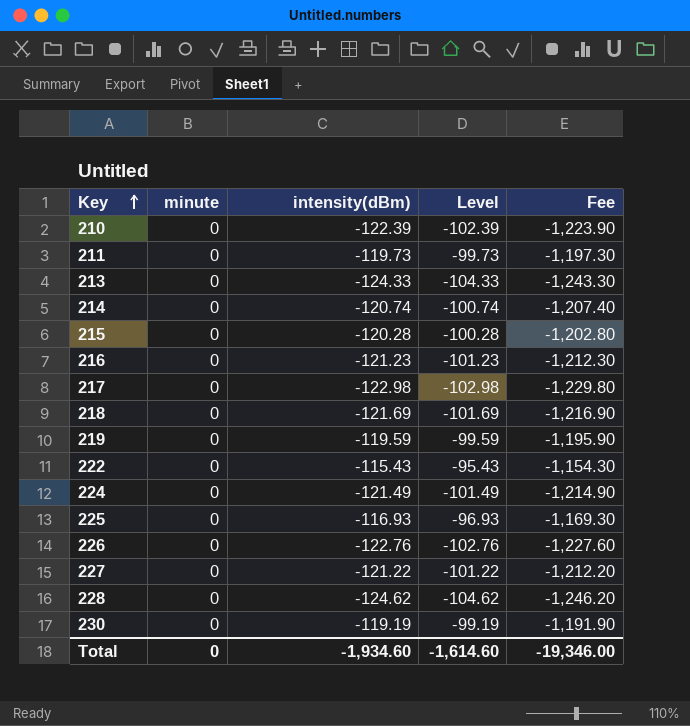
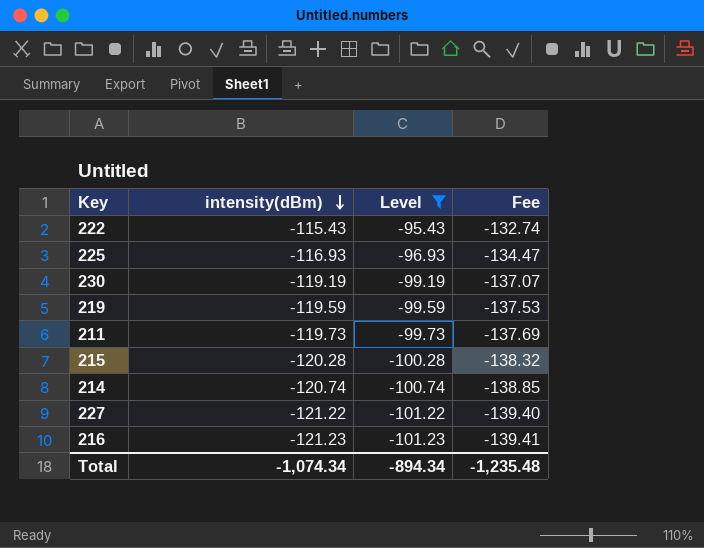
filter: none -> Level >= -101.23
row order: Key ascending -> intensity(dBm) descending
column minute | position: 2 -> none
column Fee | formula: [intensity(dBm)] * 10 -> [intensity(dBm)] * 1.15
Total | intensity(dBm): -1,934.60 -> -1,074.34
Total | Level: -1,614.60 -> -894.34
Total | Fee: -19,346.00 -> -1,235.48

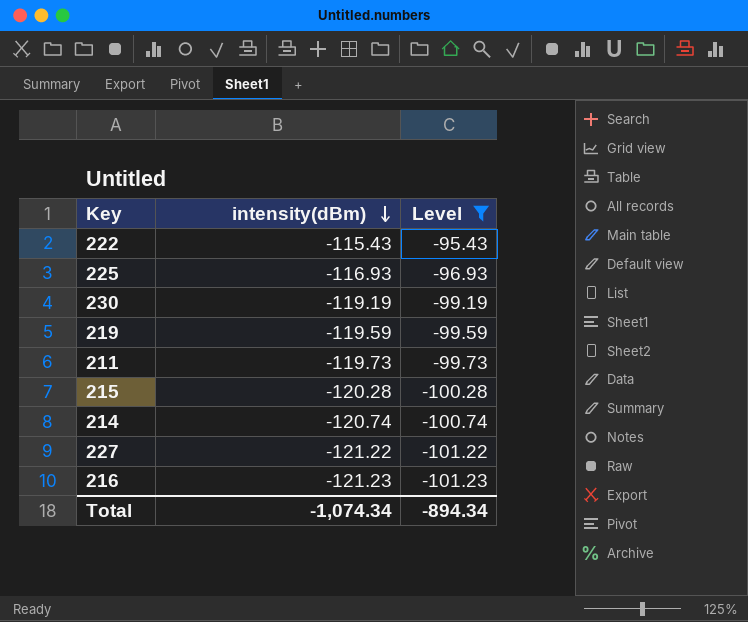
column Fee | formula: [intensity(dBm)] * 1.15 -> none

